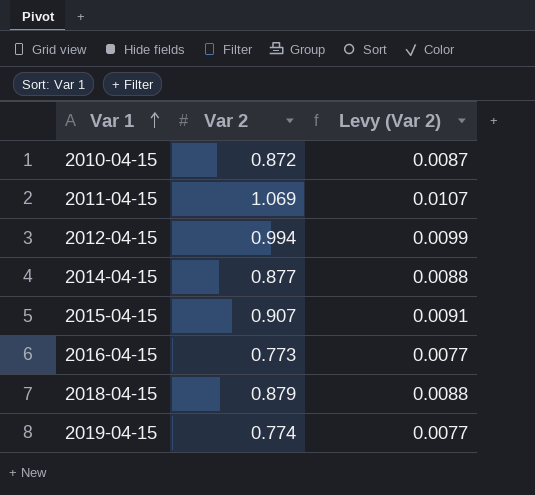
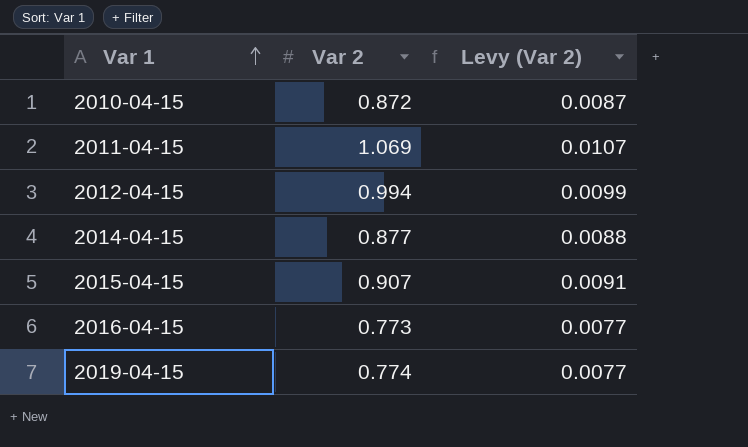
row 2018-04-15: 0.879 | 0.0088 -> none

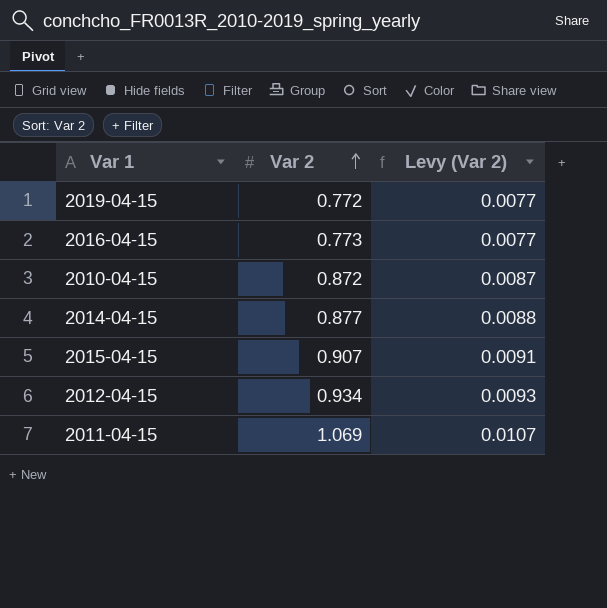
row order: Var 1 ascending -> Var 2 ascending
2019-04-15 | Var 2: 0.774 -> 0.772
2012-04-15 | Var 2: 0.994 -> 0.934
2012-04-15 | Levy (Var 2): 0.0099 -> 0.0093

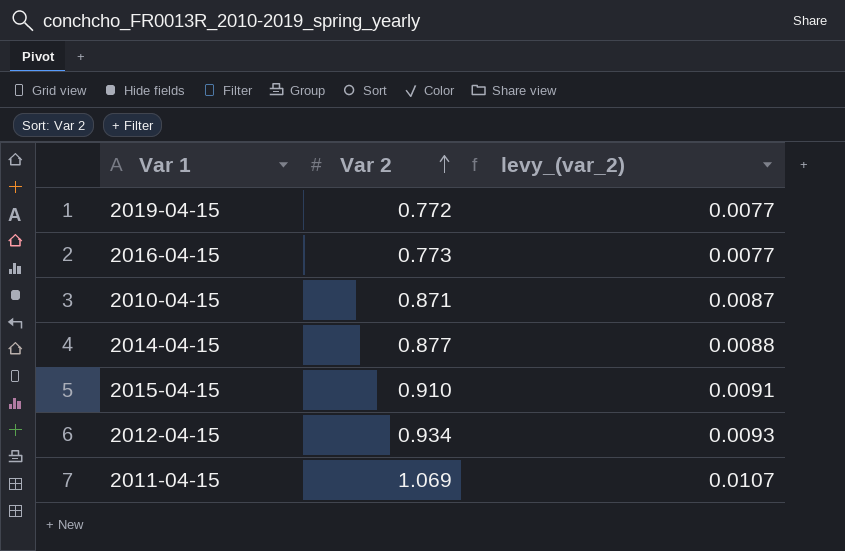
column name: Levy (Var 2) -> levy_(var_2)
2010-04-15 | Var 2: 0.872 -> 0.871
2015-04-15 | Var 2: 0.907 -> 0.910

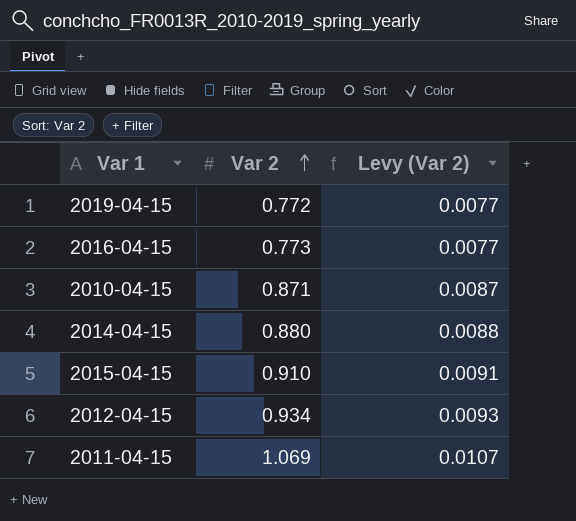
column name: levy_(var_2) -> Levy (Var 2)
2014-04-15 | Var 2: 0.877 -> 0.880

